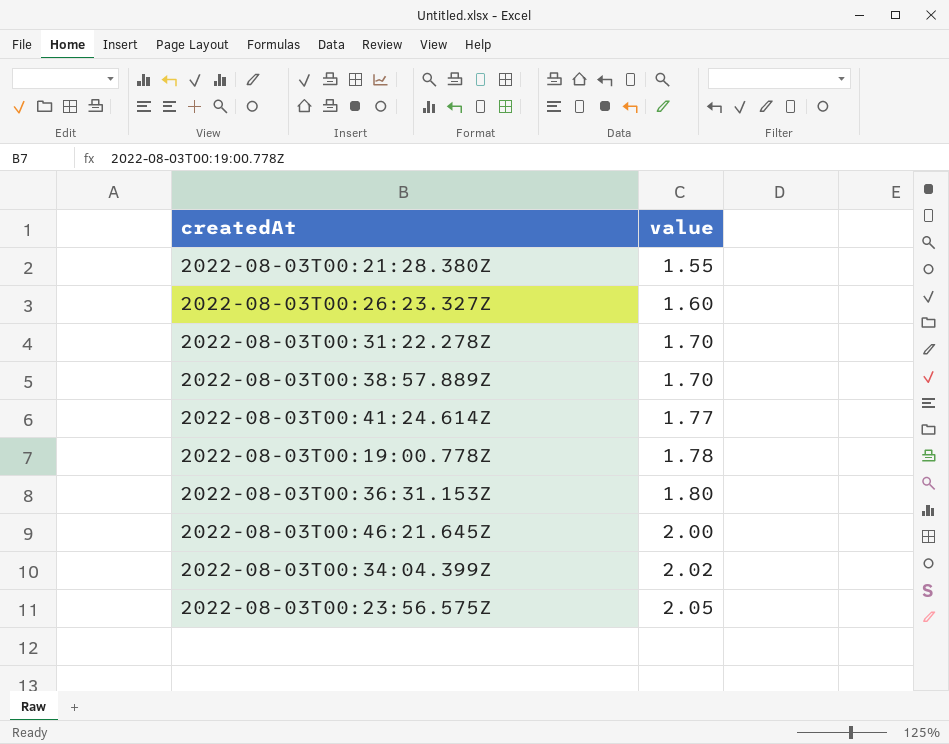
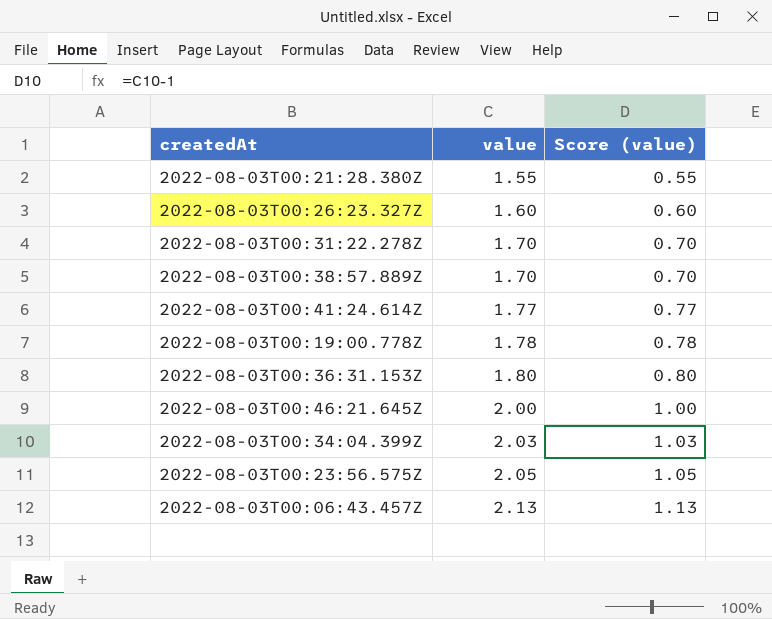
column Score (value) | formula: none -> [value] - 1
2022-08-03T00:34:04.399Z | value: 2.02 -> 2.03
row 2022-08-03T00:06:43.457Z: none -> 2.13 | 1.13

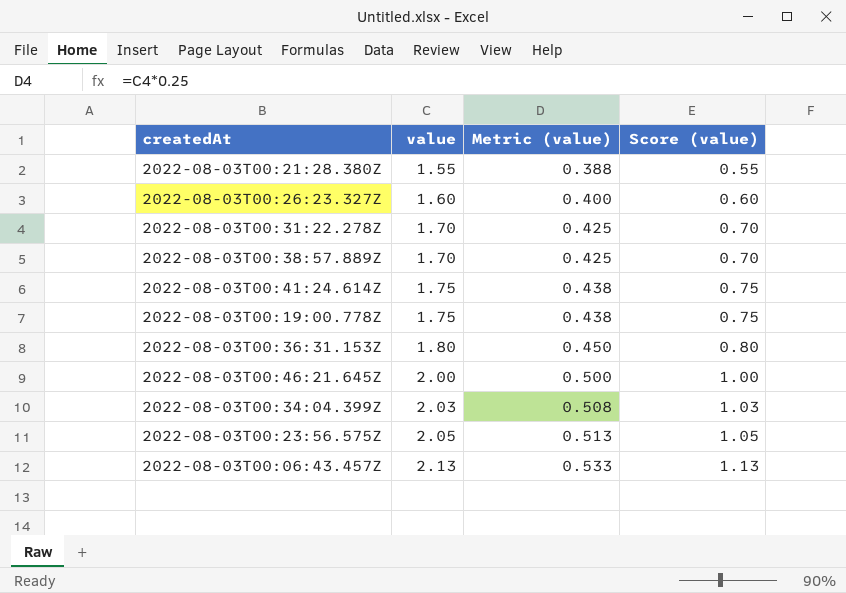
column Metric (value) | formula: none -> [value] * 0.25
2022-08-03T00:41:24.614Z | value: 1.77 -> 1.75
2022-08-03T00:41:24.614Z | Score (value): 0.77 -> 0.75
2022-08-03T00:19:00.778Z | value: 1.78 -> 1.75
2022-08-03T00:19:00.778Z | Score (value): 0.78 -> 0.75

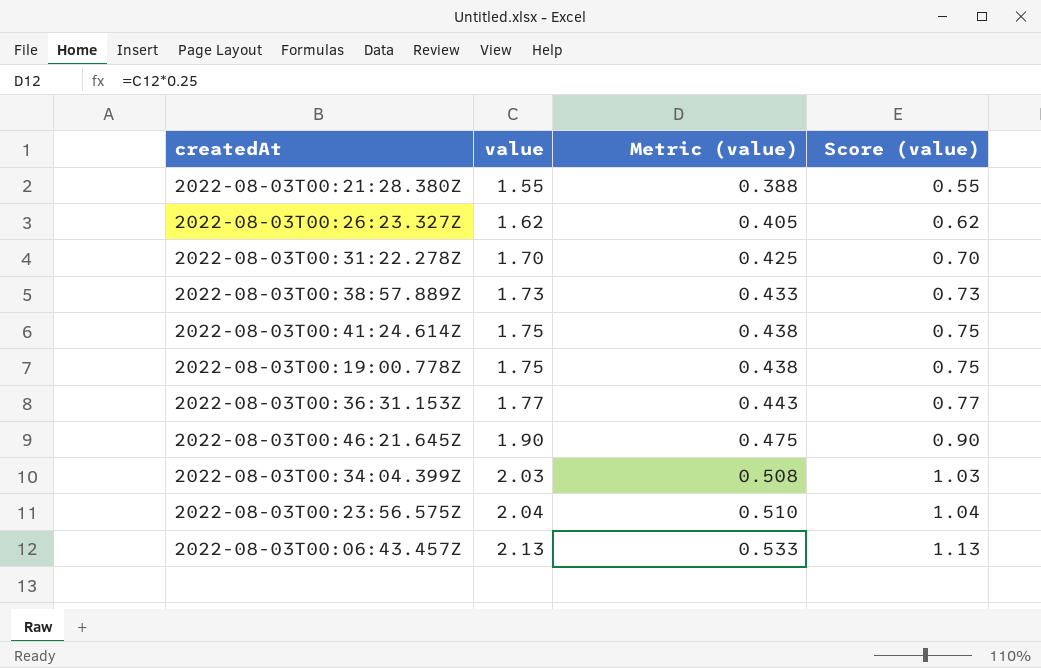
2022-08-03T00:26:23.327Z | value: 1.60 -> 1.62
2022-08-03T00:26:23.327Z | Metric (value): 0.400 -> 0.405
2022-08-03T00:26:23.327Z | Score (value): 0.60 -> 0.62
2022-08-03T00:38:57.889Z | value: 1.70 -> 1.73
2022-08-03T00:38:57.889Z | Metric (value): 0.425 -> 0.433
2022-08-03T00:38:57.889Z | Score (value): 0.70 -> 0.73
2022-08-03T00:36:31.153Z | value: 1.80 -> 1.77
2022-08-03T00:36:31.153Z | Metric (value): 0.450 -> 0.443
2022-08-03T00:36:31.153Z | Score (value): 0.80 -> 0.77
2022-08-03T00:46:21.645Z | value: 2.00 -> 1.90
2022-08-03T00:46:21.645Z | Metric (value): 0.500 -> 0.475
2022-08-03T00:46:21.645Z | Score (value): 1.00 -> 0.90
2022-08-03T00:23:56.575Z | value: 2.05 -> 2.04
2022-08-03T00:23:56.575Z | Metric (value): 0.513 -> 0.510
2022-08-03T00:23:56.575Z | Score (value): 1.05 -> 1.04

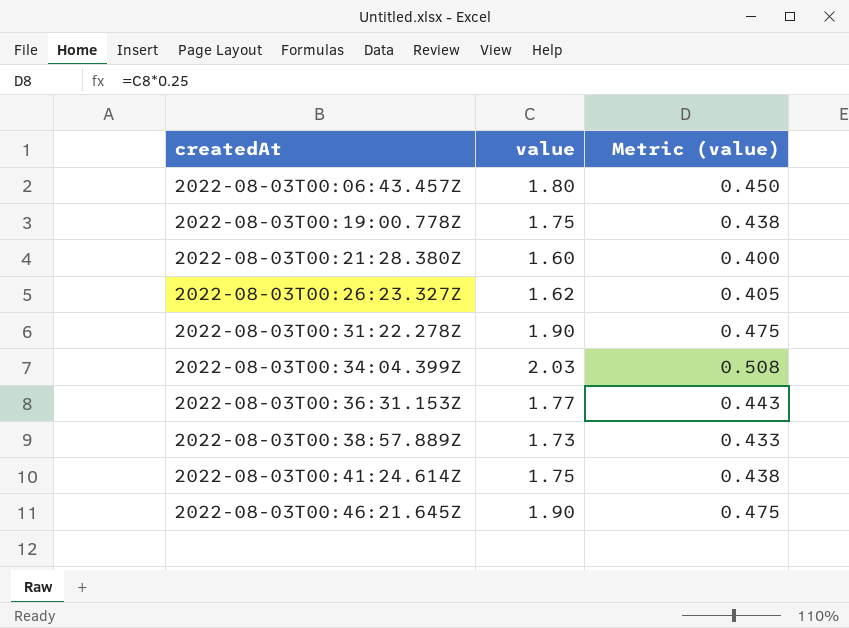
row order: value ascending -> createdAt ascending
column Score (value) | formula: [value] - 1 -> none
row 2022-08-03T00:23:56.575Z: 2.04 | 0.510 | 1.04 -> none
2022-08-03T00:06:43.457Z | value: 2.13 -> 1.80
2022-08-03T00:06:43.457Z | Metric (value): 0.533 -> 0.450
2022-08-03T00:21:28.380Z | value: 1.55 -> 1.60
2022-08-03T00:21:28.380Z | Metric (value): 0.388 -> 0.400
2022-08-03T00:31:22.278Z | value: 1.70 -> 1.90
2022-08-03T00:31:22.278Z | Metric (value): 0.425 -> 0.475

